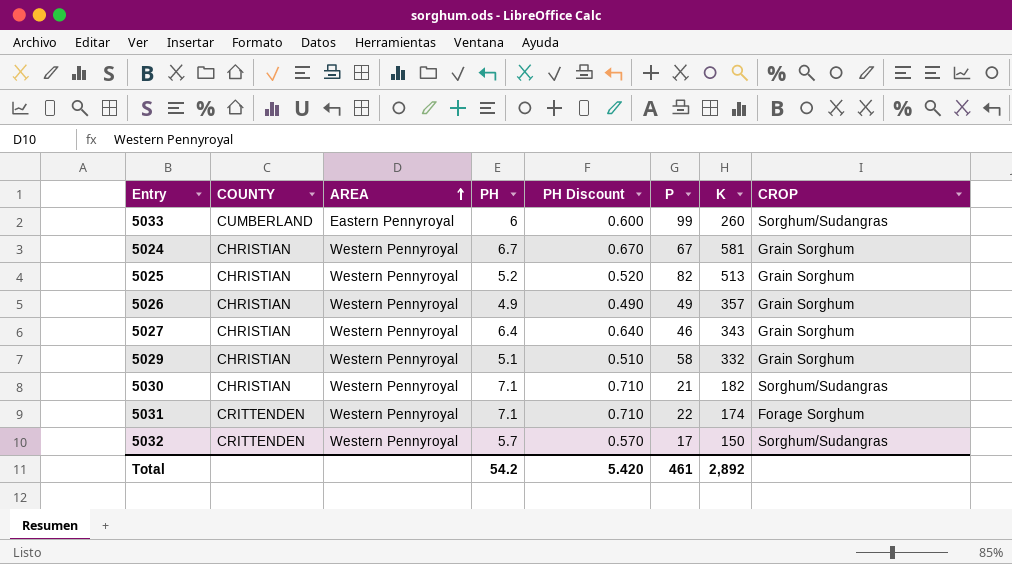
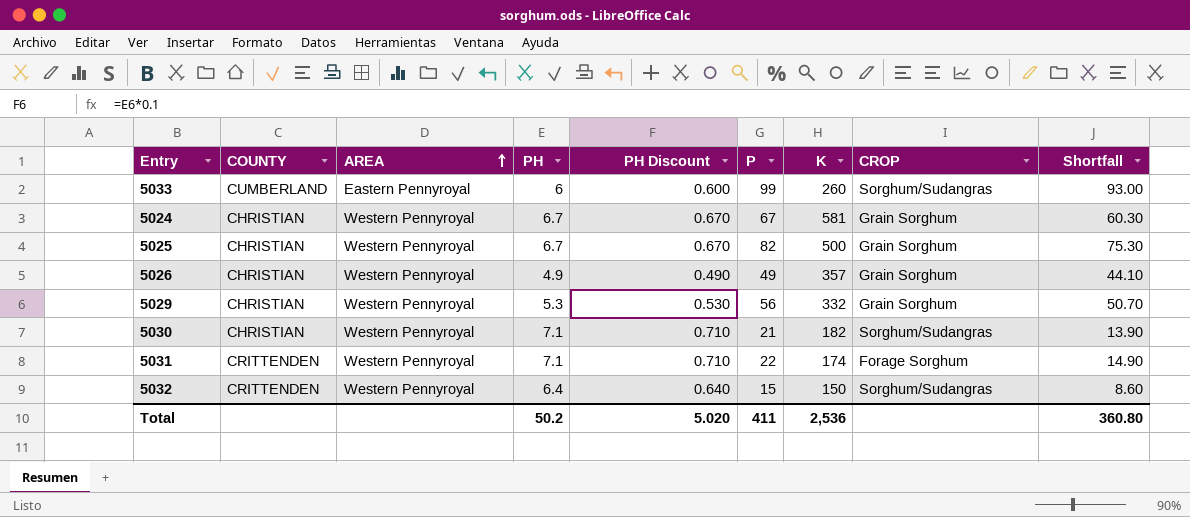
column Shortfall | formula: none -> [P] - [PH]
row 5027: CHRISTIAN | Western Pennyroyal | 6.4 | 0.640 | 46 | 343 | Grain Sorghum -> none
5025 | PH: 5.2 -> 6.7
5025 | PH Discount: 0.520 -> 0.670
5025 | K: 513 -> 500
5029 | PH: 5.1 -> 5.3
5029 | PH Discount: 0.510 -> 0.530
5029 | P: 58 -> 56
5032 | PH: 5.7 -> 6.4
5032 | PH Discount: 0.570 -> 0.640
5032 | P: 17 -> 15
Total | PH: 54.2 -> 50.2
Total | PH Discount: 5.420 -> 5.020
Total | P: 461 -> 411
Total | K: 2,892 -> 2,536

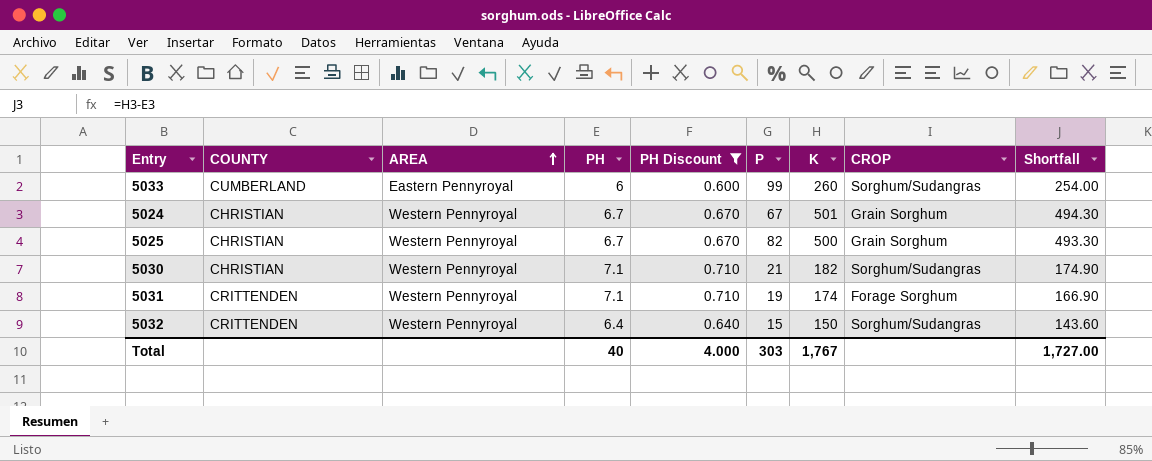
filter: none -> PH Discount >= 0.600
column Shortfall | formula: [P] - [PH] -> [K] - [PH]
5024 | K: 581 -> 501
5031 | P: 22 -> 19
Total | PH: 50.2 -> 40
Total | PH Discount: 5.020 -> 4.000
Total | P: 411 -> 303
Total | K: 2,536 -> 1,767
Total | Shortfall: 360.80 -> 1,727.00

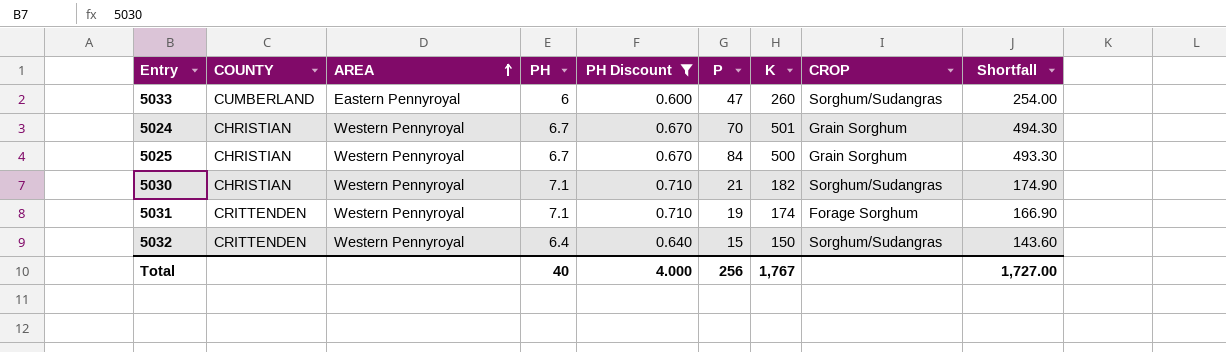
5033 | P: 99 -> 47
5024 | P: 67 -> 70
5025 | P: 82 -> 84
Total | P: 303 -> 256

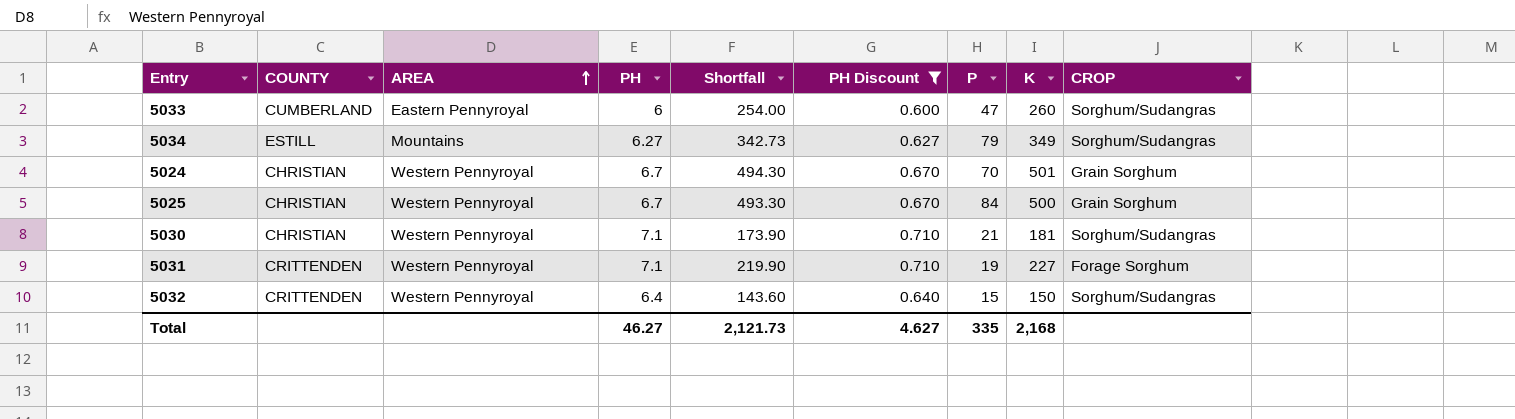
column Shortfall | position: 9 -> 5
row 5034: none -> ESTILL | Mountains | 6.27 | 342.73 | 0.627 | 79 | 349 | Sorghum/Sudangras
5030 | Shortfall: 174.90 -> 173.90
5030 | K: 182 -> 181
5031 | Shortfall: 166.90 -> 219.90
5031 | K: 174 -> 227
Total | PH: 40 -> 46.27
Total | Shortfall: 1,727.00 -> 2,121.73
Total | PH Discount: 4.000 -> 4.627
Total | P: 256 -> 335
Total | K: 1,767 -> 2,168

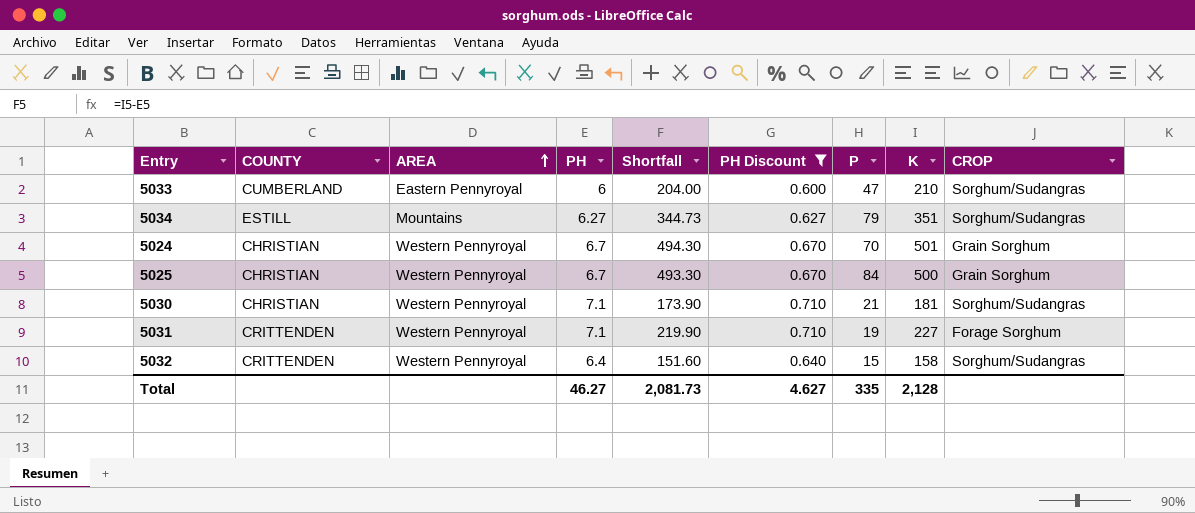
5033 | Shortfall: 254.00 -> 204.00
5033 | K: 260 -> 210
5034 | Shortfall: 342.73 -> 344.73
5034 | K: 349 -> 351
5032 | Shortfall: 143.60 -> 151.60
5032 | K: 150 -> 158
Total | Shortfall: 2,121.73 -> 2,081.73
Total | K: 2,168 -> 2,128

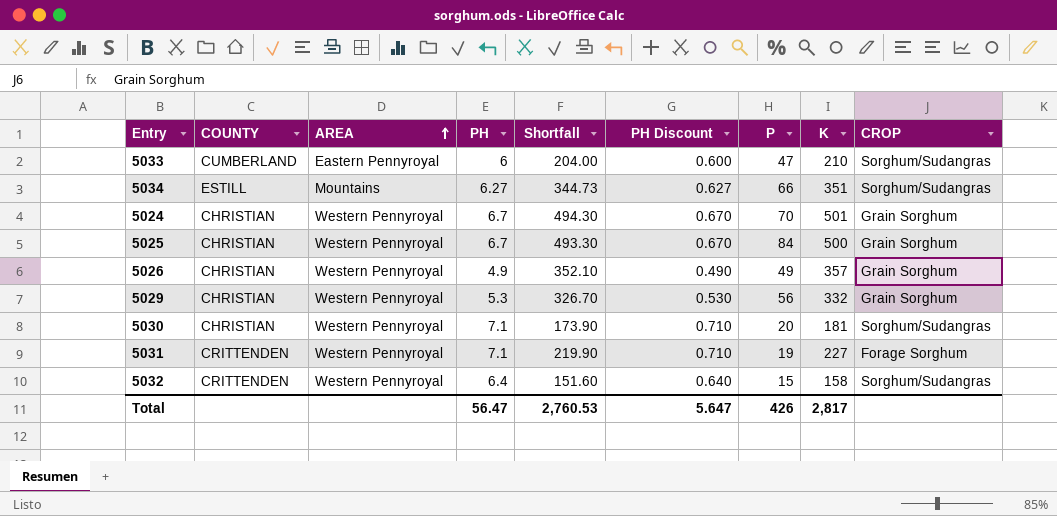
filter: PH Discount >= 0.600 -> none
5034 | P: 79 -> 66
5030 | P: 21 -> 20
Total | PH: 46.27 -> 56.47
Total | Shortfall: 2,081.73 -> 2,760.53
Total | PH Discount: 4.627 -> 5.647
Total | P: 335 -> 426
Total | K: 2,128 -> 2,817

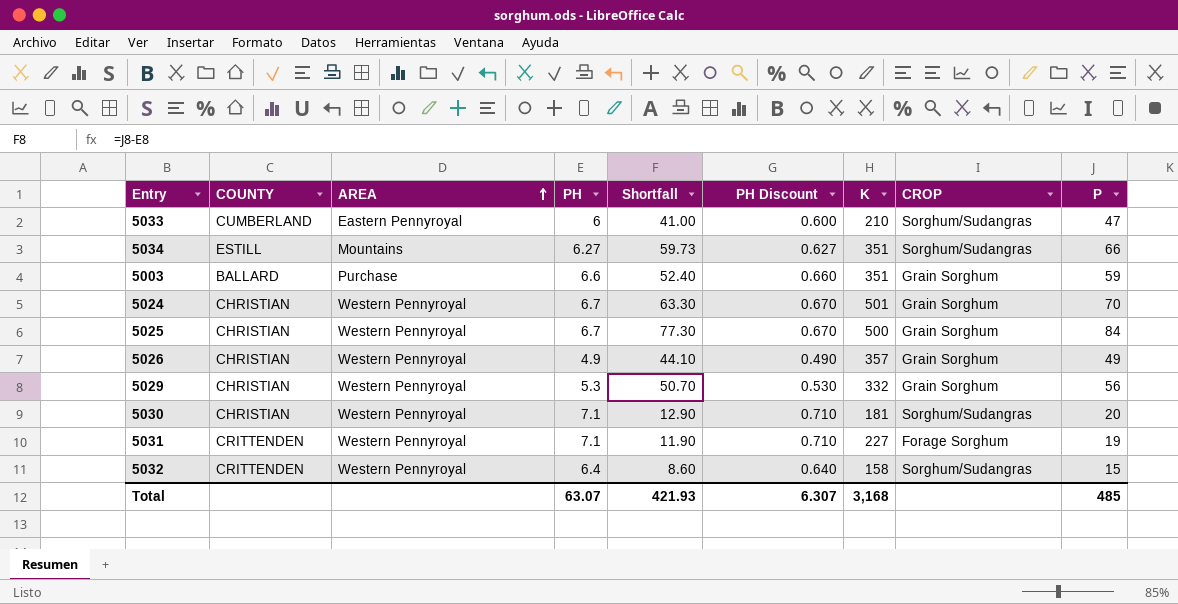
column Shortfall | formula: [K] - [PH] -> [P] - [PH]
column P | position: 7 -> 9
row 5003: none -> BALLARD | Purchase | 6.6 | 52.40 | 0.660 | 351 | Grain Sorghum | 59
Total | PH: 56.47 -> 63.07
Total | Shortfall: 2,760.53 -> 421.93
Total | PH Discount: 5.647 -> 6.307
Total | K: 2,817 -> 3,168
Total | P: 426 -> 485

